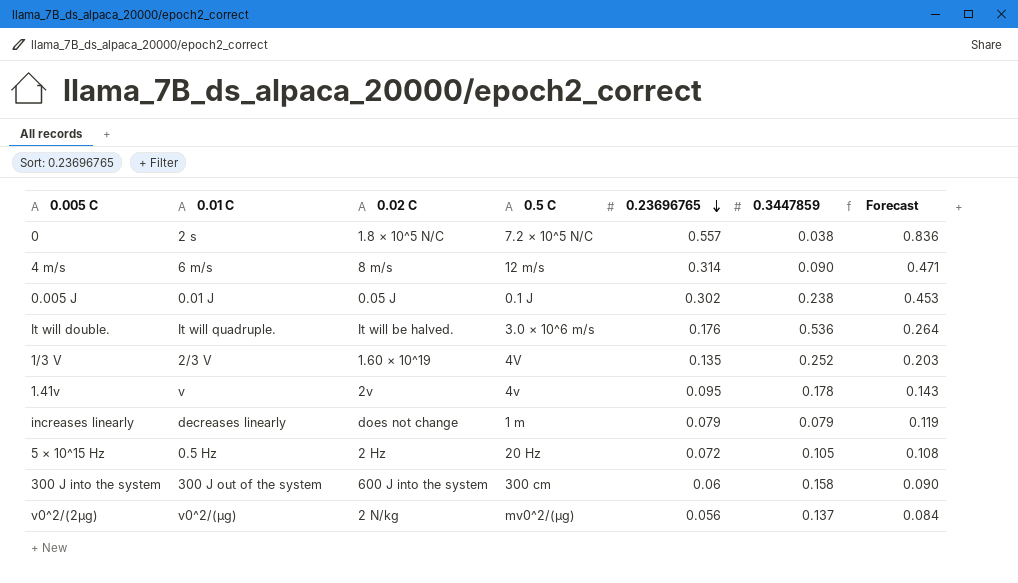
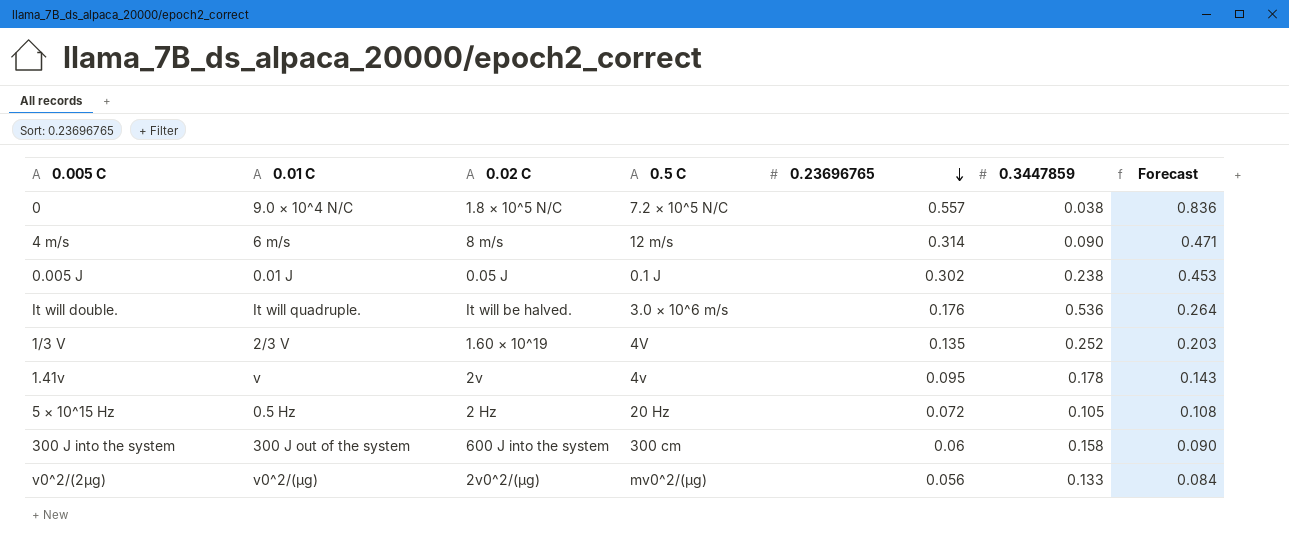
row increases linearly: decreases linearly | does not change | 1 m | 0.079 | 0.079 | 0.119 -> none
0 | 0.01 C: 2 s -> 9.0 × 10^4 N/C
v0^2/(2μg) | 0.02 C: 2 N/kg -> 2v0^2/(μg)
v0^2/(2μg) | 0.3447859: 0.137 -> 0.133

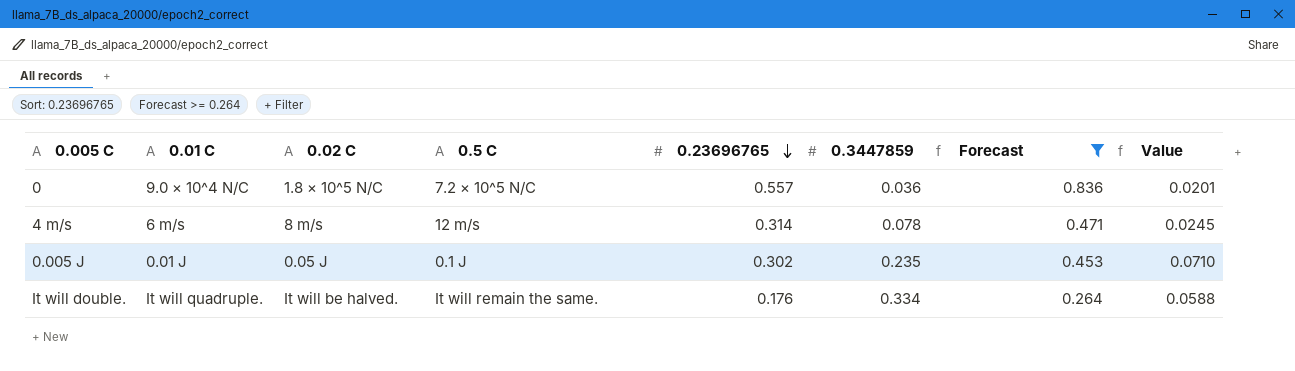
filter: none -> Forecast >= 0.264
column Value | formula: none -> [0.23696765] * [0.3447859]
0 | 0.3447859: 0.038 -> 0.036
4 m/s | 0.3447859: 0.090 -> 0.078
0.005 J | 0.3447859: 0.238 -> 0.235
It will double. | 0.5 C: 3.0 × 10^6 m/s -> It will remain the same.
It will double. | 0.3447859: 0.536 -> 0.334

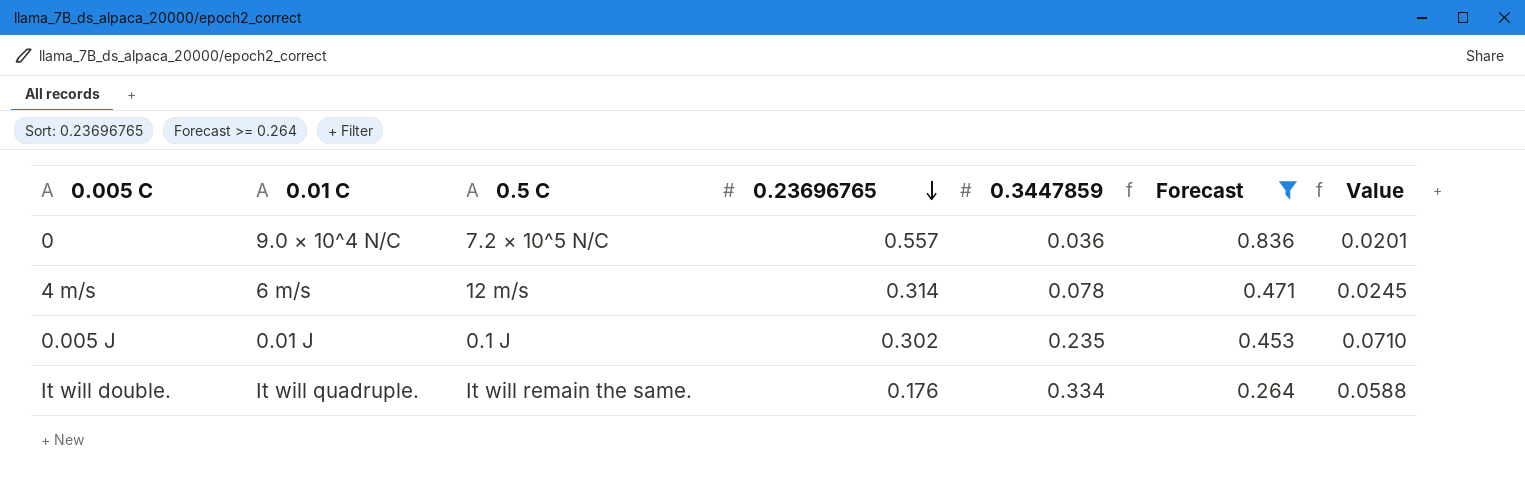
column 0.02 C | position: 3 -> none

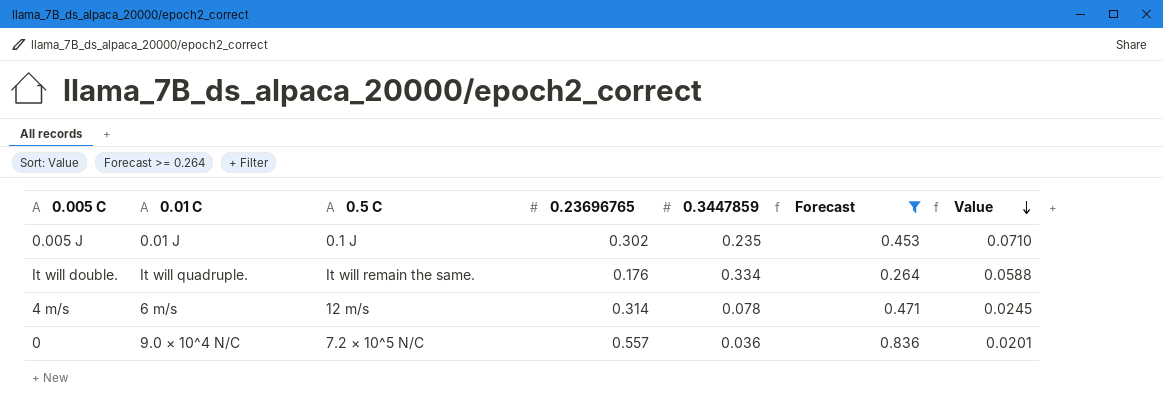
row order: 0.23696765 descending -> Value descending

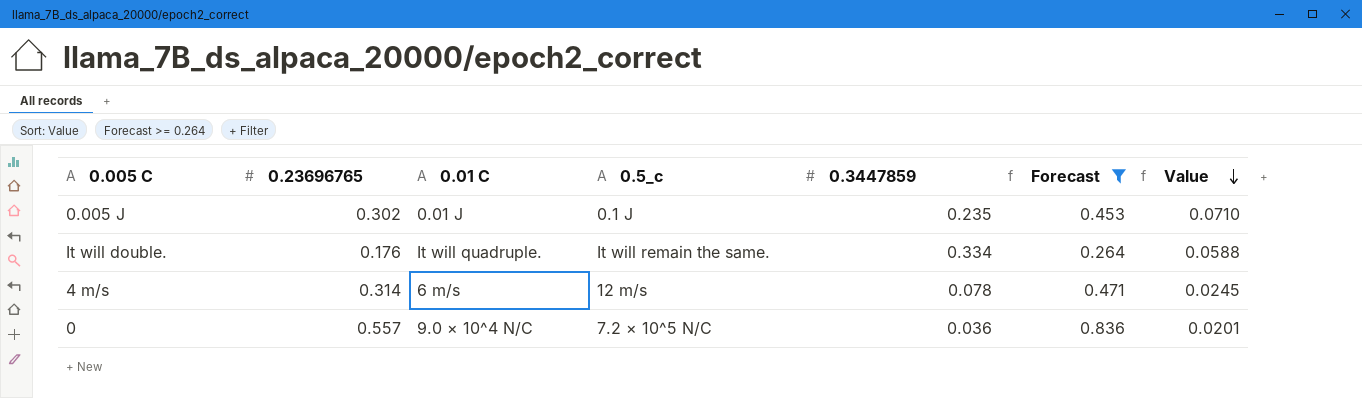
column 0.23696765 | position: 4 -> 2
column name: 0.5 C -> 0.5_c

